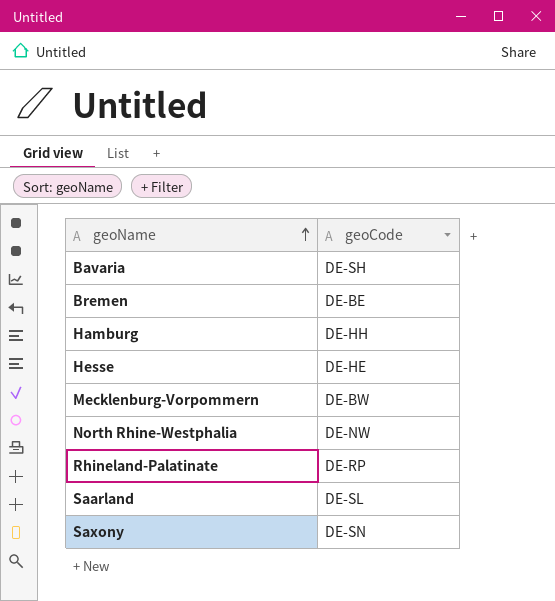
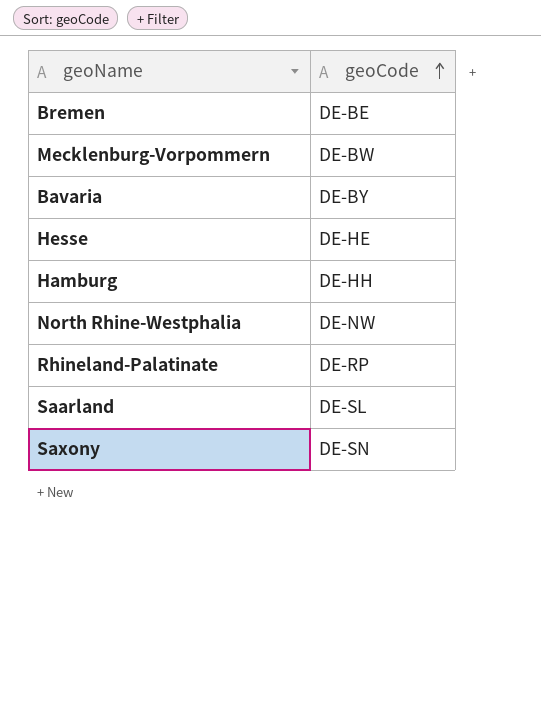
row order: geoName ascending -> geoCode ascending
Bavaria | geoCode: DE-SH -> DE-BY

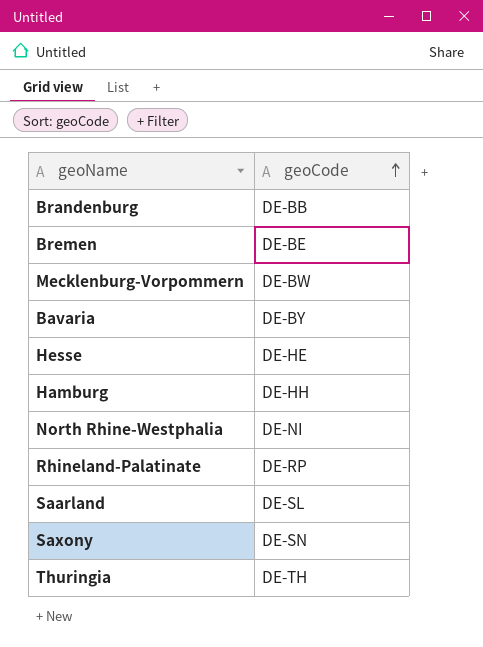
row Brandenburg: none -> DE-BB
North Rhine-Westphalia | geoCode: DE-NW -> DE-NI
row Thuringia: none -> DE-TH

